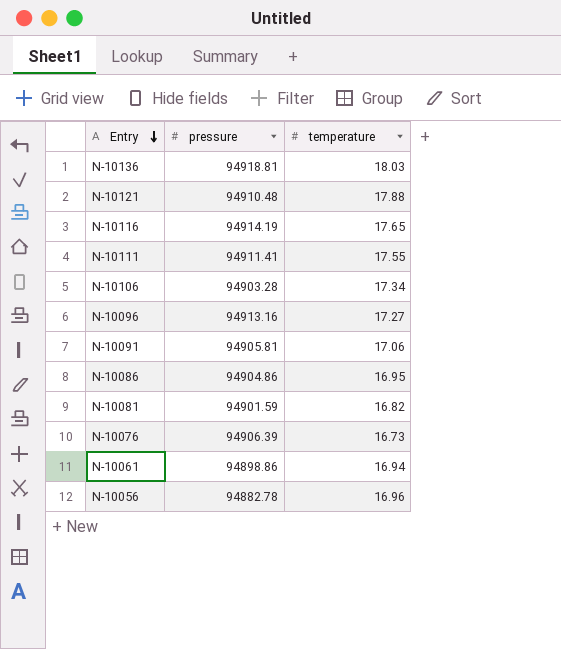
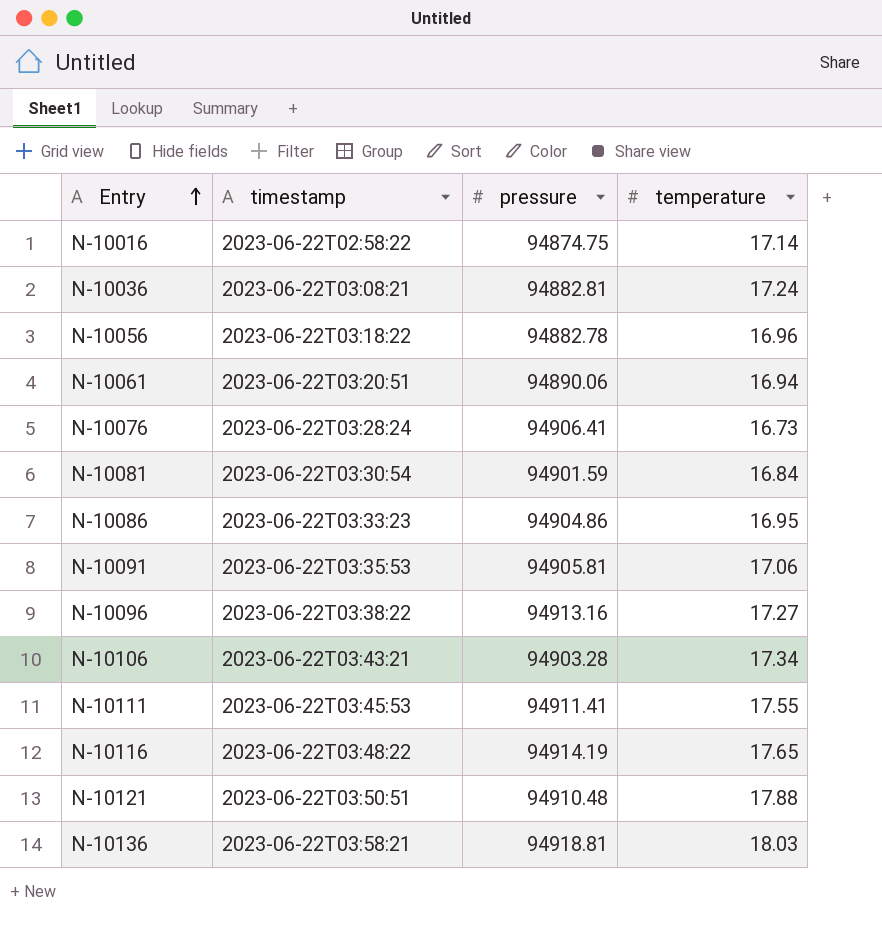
row order: Entry descending -> Entry ascending
column timestamp | position: none -> 2
row N-10016: none -> 2023-06-22T02:58:22 | 94874.75 | 17.14
row N-10036: none -> 2023-06-22T03:08:21 | 94882.81 | 17.24
N-10061 | pressure: 94898.86 -> 94890.06
N-10076 | pressure: 94906.39 -> 94906.41
N-10081 | temperature: 16.82 -> 16.84

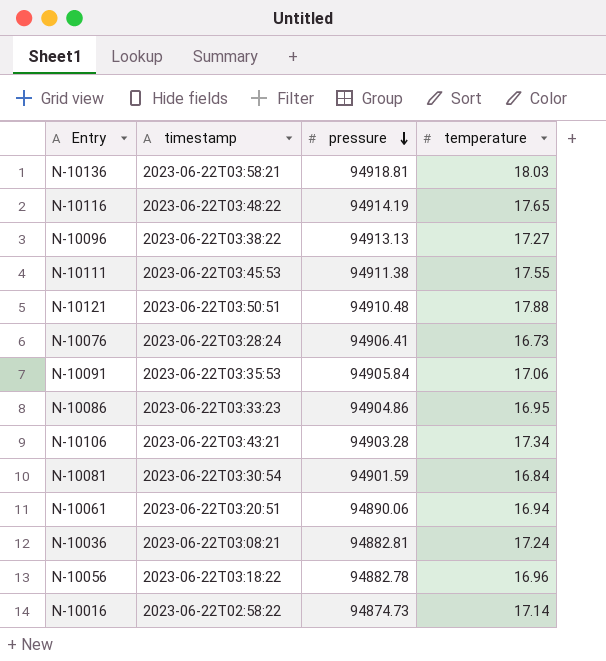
row order: Entry ascending -> pressure descending
N-10096 | pressure: 94913.16 -> 94913.13
N-10111 | pressure: 94911.41 -> 94911.38
N-10091 | pressure: 94905.81 -> 94905.84
N-10016 | pressure: 94874.75 -> 94874.73

